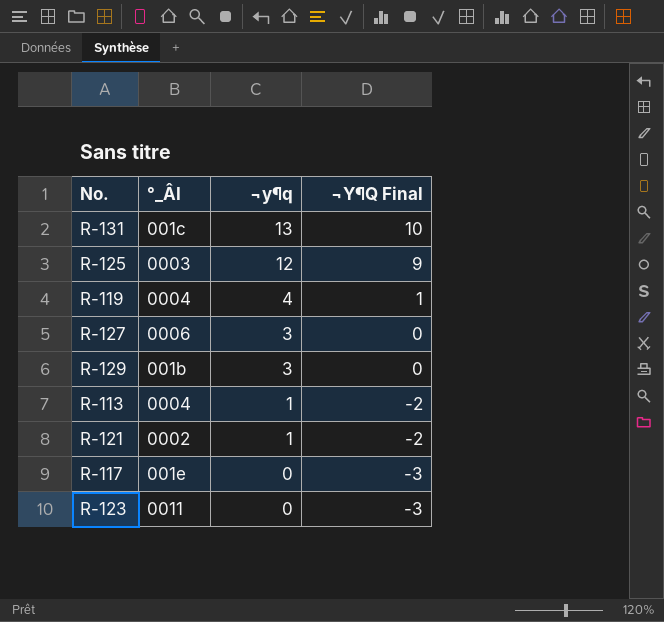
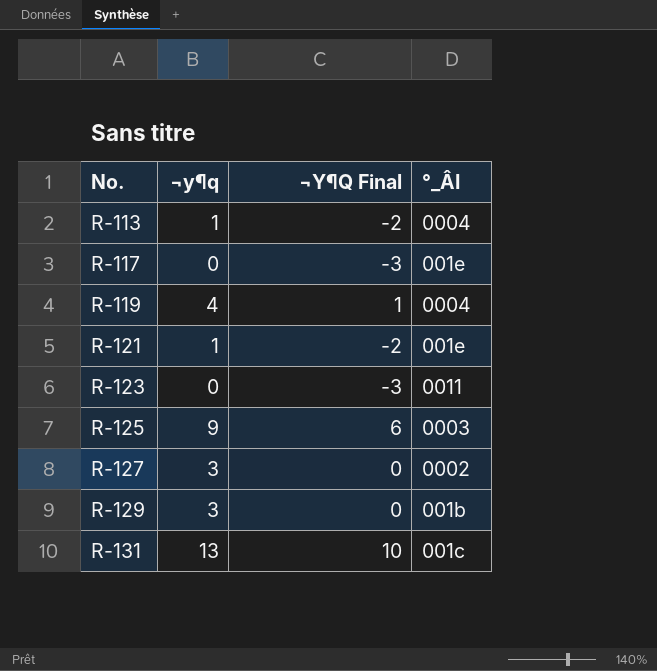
row order: ¬y¶q descending -> No. ascending
column °_ÂI | position: 2 -> 4
R-121 | °_ÂI: 0002 -> 001e
R-125 | ¬y¶q: 12 -> 9
R-125 | ¬Y¶Q Final: 9 -> 6
R-127 | °_ÂI: 0006 -> 0002

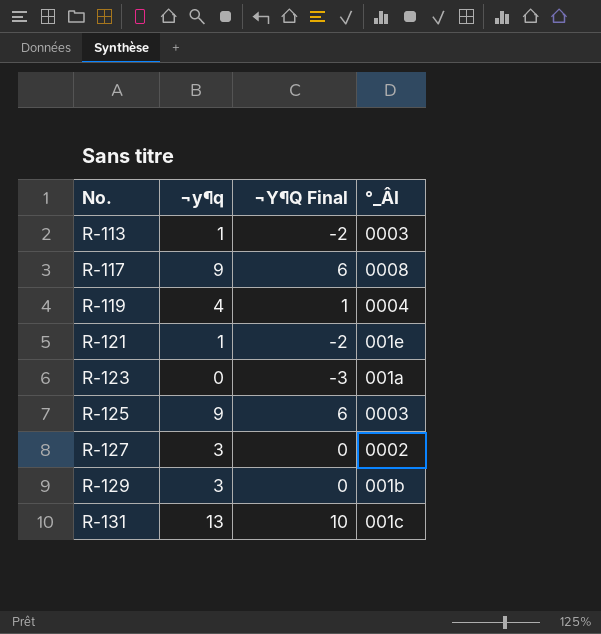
R-113 | °_ÂI: 0004 -> 0003
R-117 | ¬y¶q: 0 -> 9
R-117 | ¬Y¶Q Final: -3 -> 6
R-117 | °_ÂI: 001e -> 0008
R-123 | °_ÂI: 0011 -> 001a

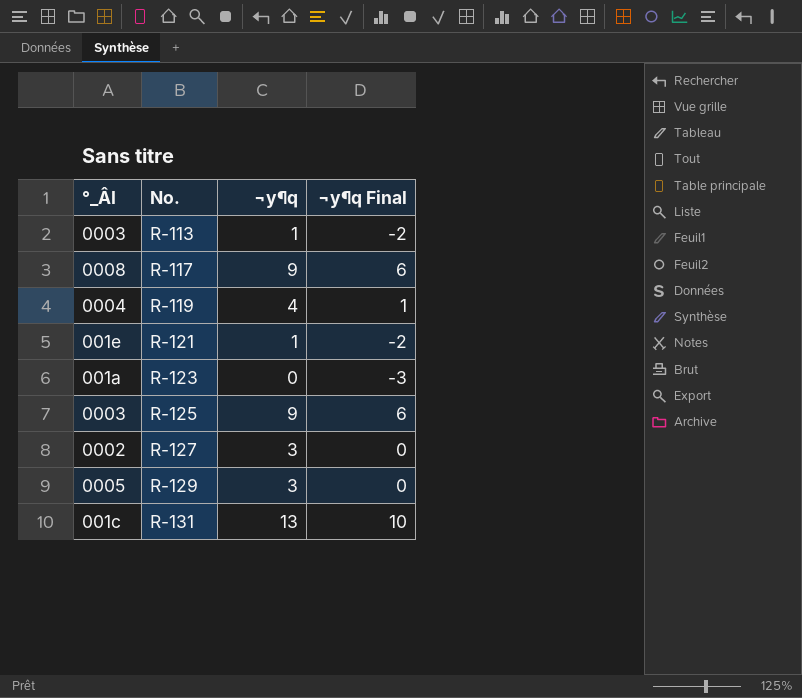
column °_ÂI | position: 4 -> 1
column name: ¬Y¶Q Final -> ¬y¶q Final
R-129 | °_ÂI: 001b -> 0005

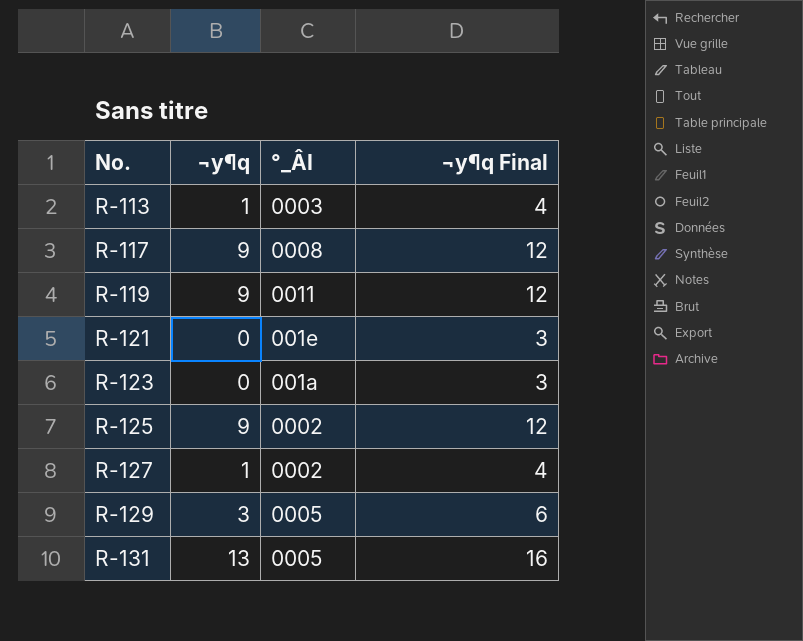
column °_ÂI | position: 1 -> 3
column ¬y¶q Final | formula: [¬y¶q] - 3 -> [¬y¶q] + 3
R-119 | ¬y¶q: 4 -> 9
R-119 | °_ÂI: 0004 -> 0011
R-121 | ¬y¶q: 1 -> 0
R-125 | °_ÂI: 0003 -> 0002
R-127 | ¬y¶q: 3 -> 1
R-131 | °_ÂI: 001c -> 0005

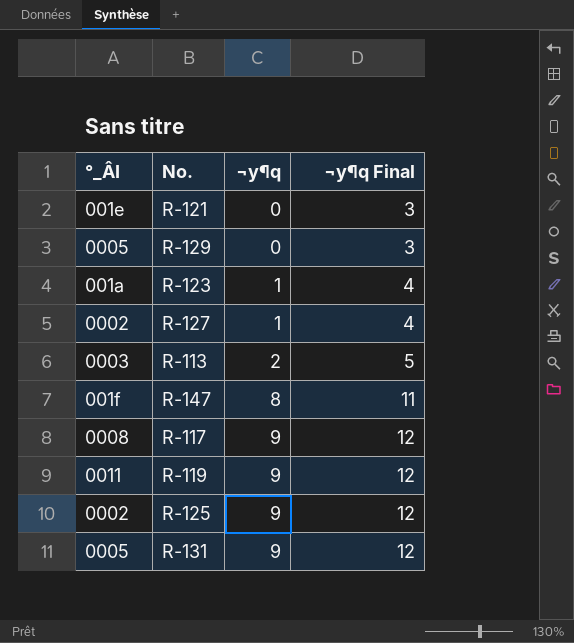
row order: No. ascending -> ¬y¶q ascending
column °_ÂI | position: 3 -> 1
R-129 | ¬y¶q: 3 -> 0
R-129 | ¬y¶q Final: 6 -> 3
R-123 | ¬y¶q: 0 -> 1
R-123 | ¬y¶q Final: 3 -> 4
R-113 | ¬y¶q: 1 -> 2
R-113 | ¬y¶q Final: 4 -> 5
row R-147: none -> 001f | 8 | 11
R-131 | ¬y¶q: 13 -> 9
R-131 | ¬y¶q Final: 16 -> 12

